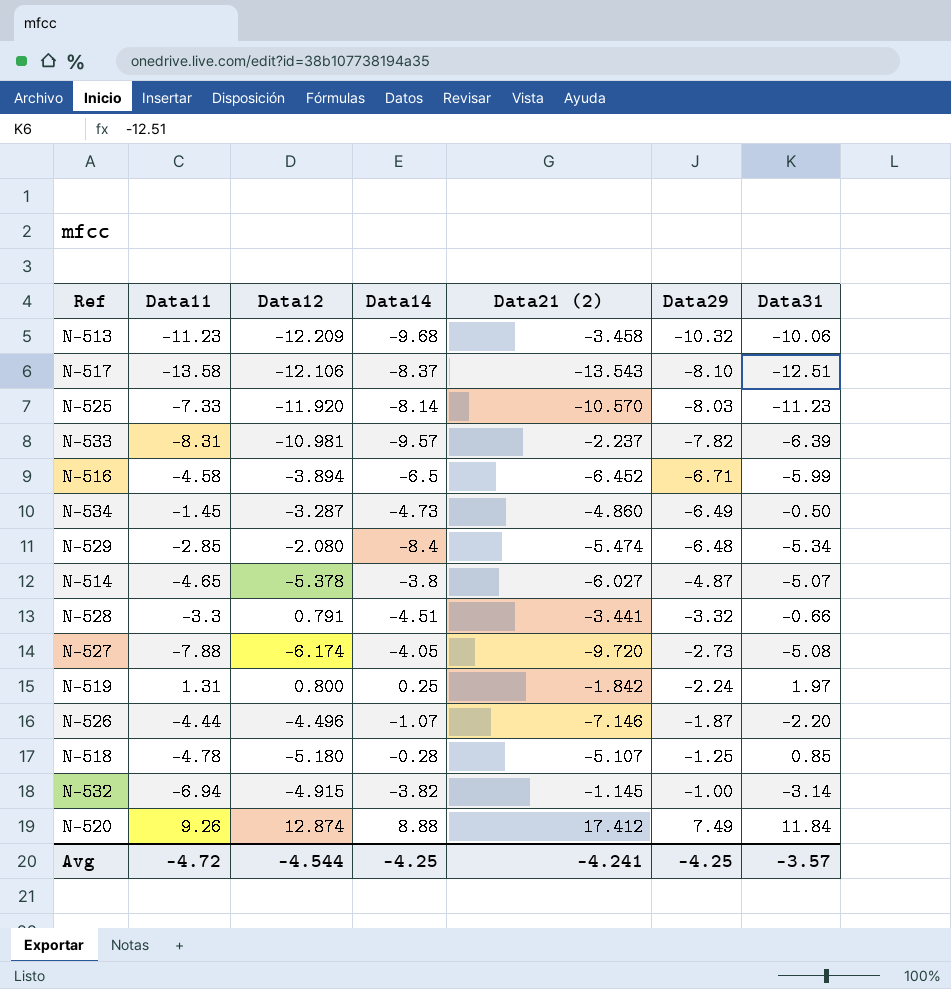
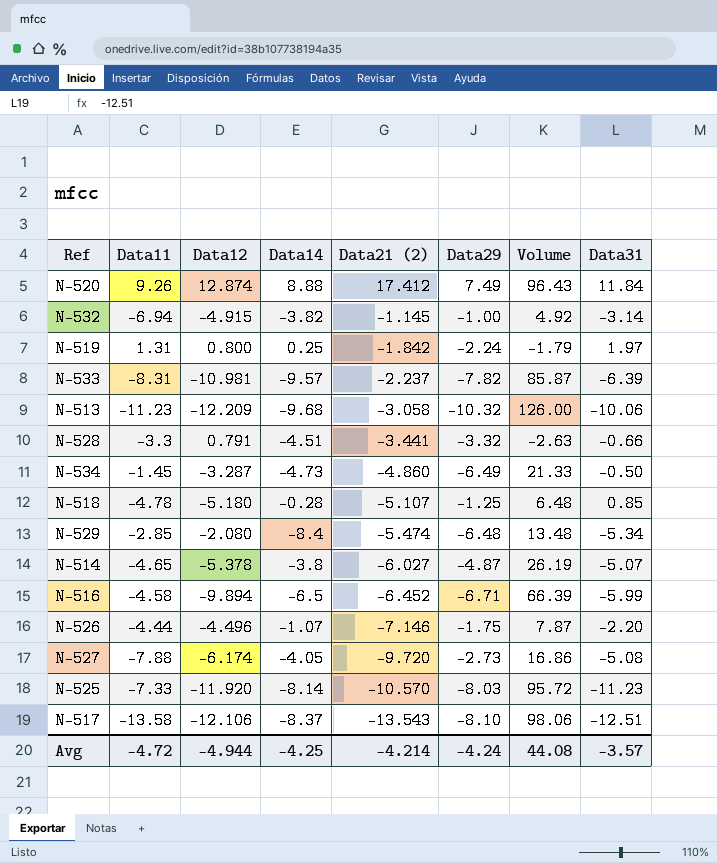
row order: Data29 ascending -> Data21 (2) descending
column Volume | formula: none -> [Data12] * [Data29]
N-513 | Data21 (2): -3.458 -> -3.058
N-516 | Data12: -3.894 -> -9.894
N-526 | Data29: -1.87 -> -1.75
Avg | Data12: -4.544 -> -4.944
Avg | Data21 (2): -4.241 -> -4.214
Avg | Data29: -4.25 -> -4.24

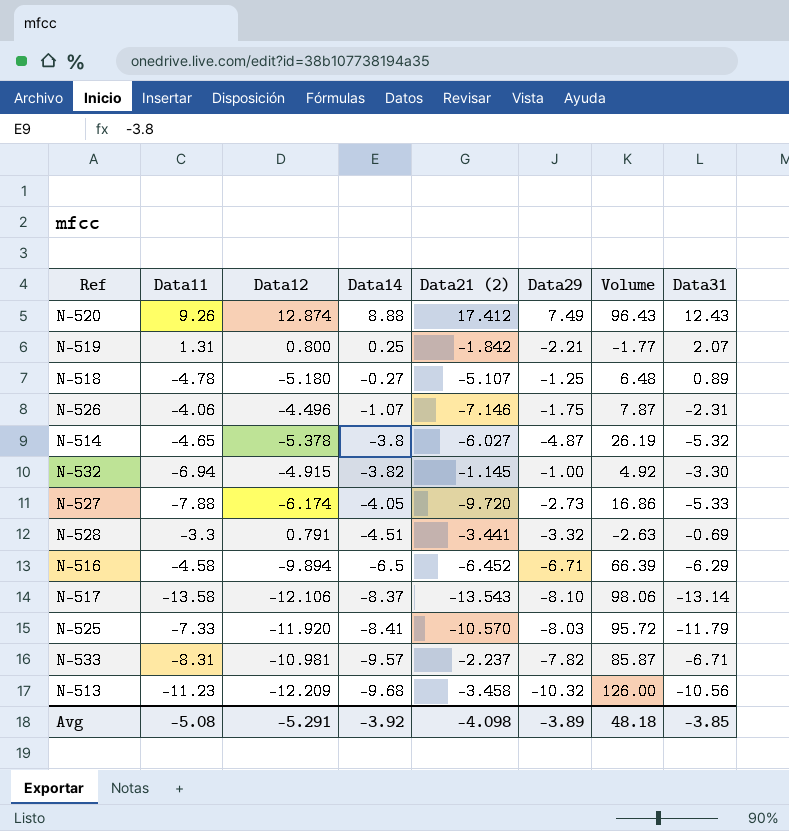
row order: Data21 (2) descending -> Data14 descending
row N-534: -1.45 | -3.287 | -4.73 | -4.860 | -6.49 | 21.33 | -0.50 -> none
row N-529: -2.85 | -2.080 | -8.4 | -5.474 | -6.48 | 13.48 | -5.34 -> none
N-520 | Data31: 11.84 -> 12.43
N-519 | Data29: -2.24 -> -2.21
N-519 | Volume: -1.79 -> -1.77
N-519 | Data31: 1.97 -> 2.07
N-518 | Data14: -0.28 -> -0.27
N-518 | Data31: 0.85 -> 0.89
N-526 | Data11: -4.44 -> -4.06
N-526 | Data31: -2.20 -> -2.31
N-514 | Data31: -5.07 -> -5.32
N-532 | Data31: -3.14 -> -3.30
N-527 | Data31: -5.08 -> -5.33
N-528 | Data31: -0.66 -> -0.69
N-516 | Data31: -5.99 -> -6.29
N-517 | Data31: -12.51 -> -13.14
N-525 | Data14: -8.14 -> -8.41
N-525 | Data31: -11.23 -> -11.79
N-533 | Data31: -6.39 -> -6.71
N-513 | Data21 (2): -3.058 -> -3.458
N-513 | Data31: -10.06 -> -10.56
Avg | Data11: -4.72 -> -5.08
Avg | Data12: -4.944 -> -5.291
Avg | Data14: -4.25 -> -3.92
Avg | Data21 (2): -4.214 -> -4.098
Avg | Data29: -4.24 -> -3.89
Avg | Volume: 44.08 -> 48.18
Avg | Data31: -3.57 -> -3.85

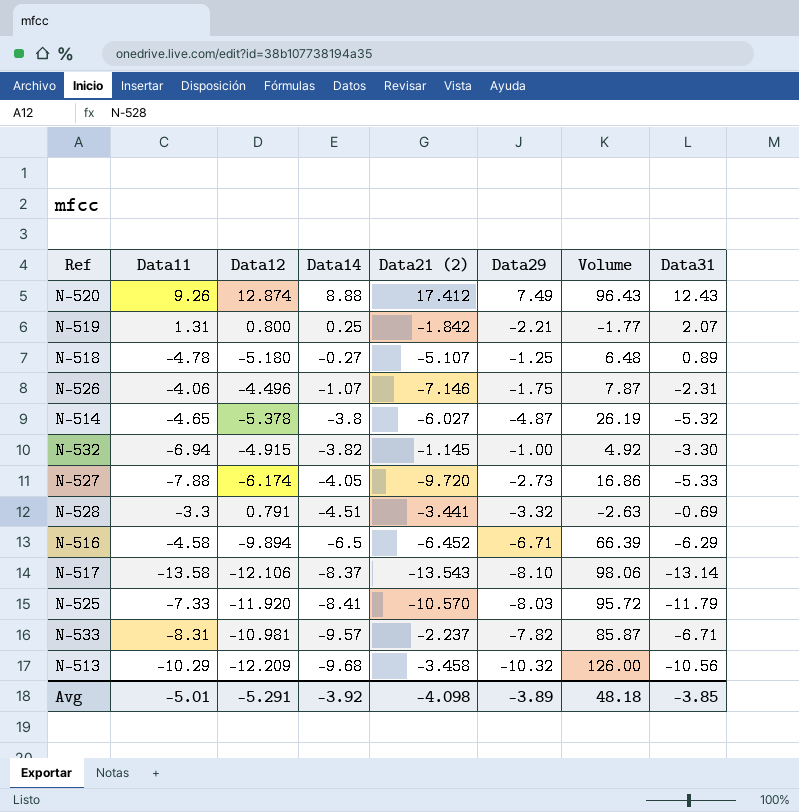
N-513 | Data11: -11.23 -> -10.29
Avg | Data11: -5.08 -> -5.01

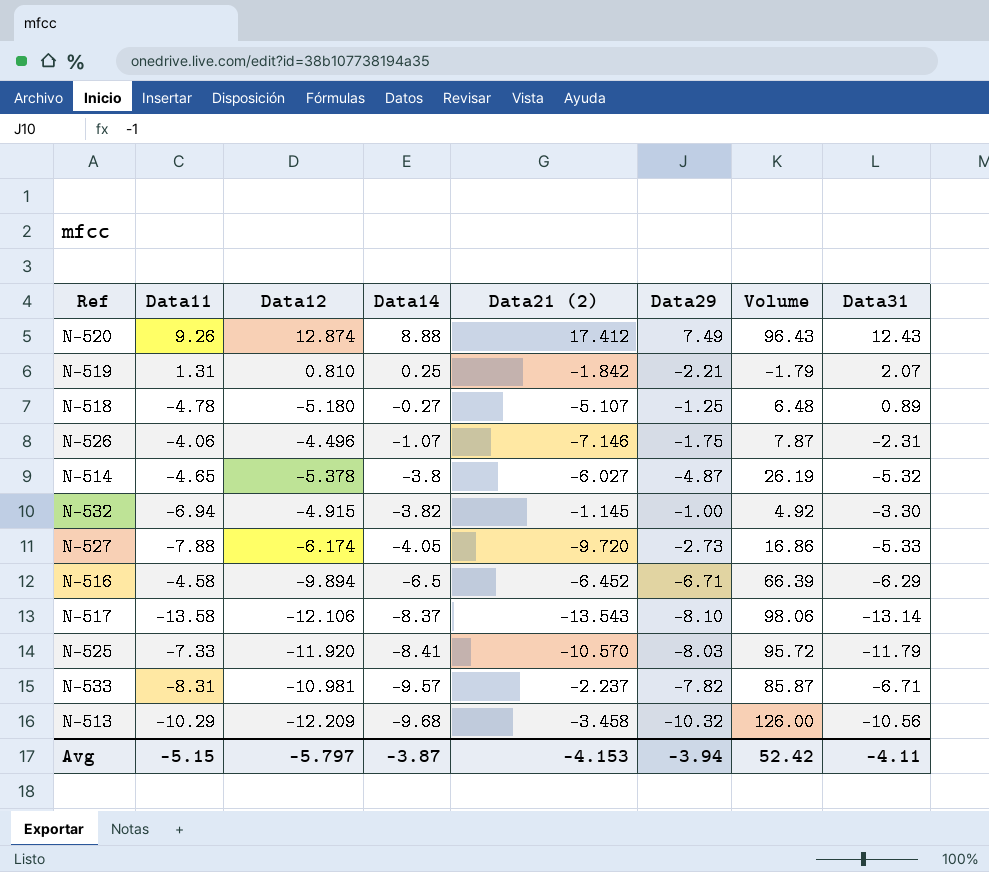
row N-528: -3.3 | 0.791 | -4.51 | -3.441 | -3.32 | -2.63 | -0.69 -> none
N-519 | Data12: 0.800 -> 0.810
N-519 | Volume: -1.77 -> -1.79
Avg | Data11: -5.01 -> -5.15
Avg | Data12: -5.291 -> -5.797
Avg | Data14: -3.92 -> -3.87
Avg | Data21 (2): -4.098 -> -4.153
Avg | Data29: -3.89 -> -3.94
Avg | Volume: 48.18 -> 52.42
Avg | Data31: -3.85 -> -4.11

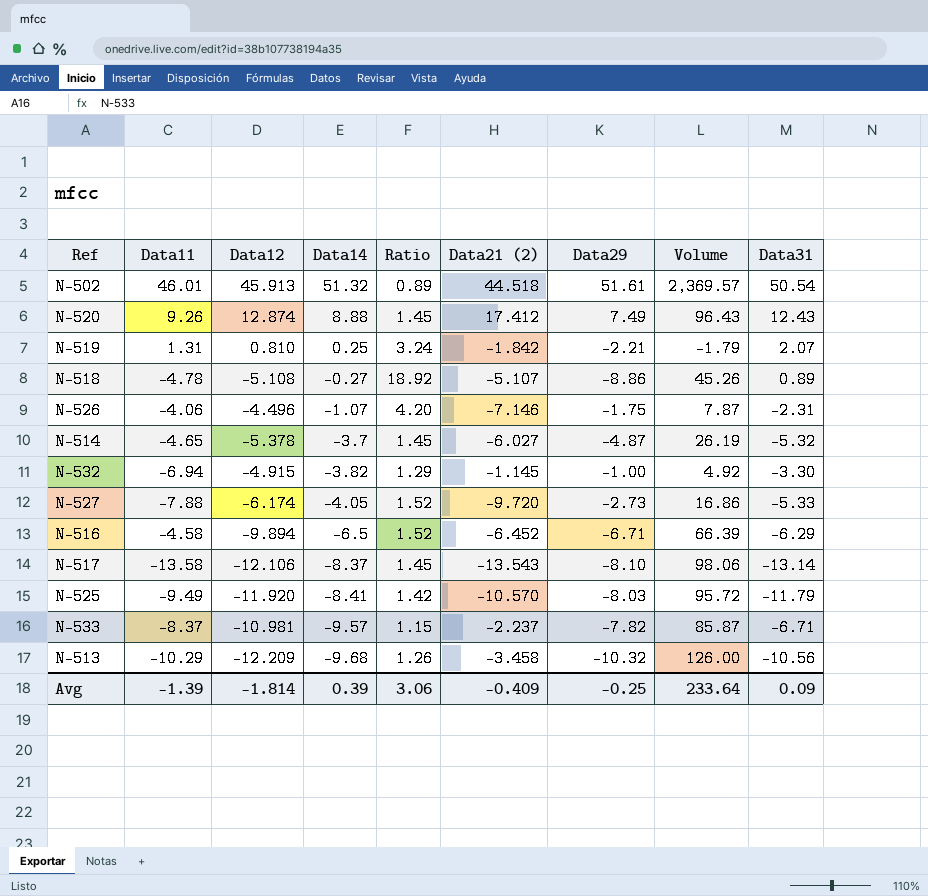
column Ratio | formula: none -> [Data12] / [Data14]
row N-502: none -> 46.01 | 45.913 | 51.32 | 0.89 | 44.518 | 51.61 | 2,369.57 | 50.54
N-518 | Data12: -5.180 -> -5.108
N-518 | Data29: -1.25 -> -8.86
N-518 | Volume: 6.48 -> 45.26
N-514 | Data14: -3.8 -> -3.7
N-525 | Data11: -7.33 -> -9.49
N-533 | Data11: -8.31 -> -8.37
Avg | Data11: -5.15 -> -1.39
Avg | Data12: -5.797 -> -1.814
Avg | Data14: -3.87 -> 0.39
Avg | Data21 (2): -4.153 -> -0.409
Avg | Data29: -3.94 -> -0.25
Avg | Volume: 52.42 -> 233.64
Avg | Data31: -4.11 -> 0.09

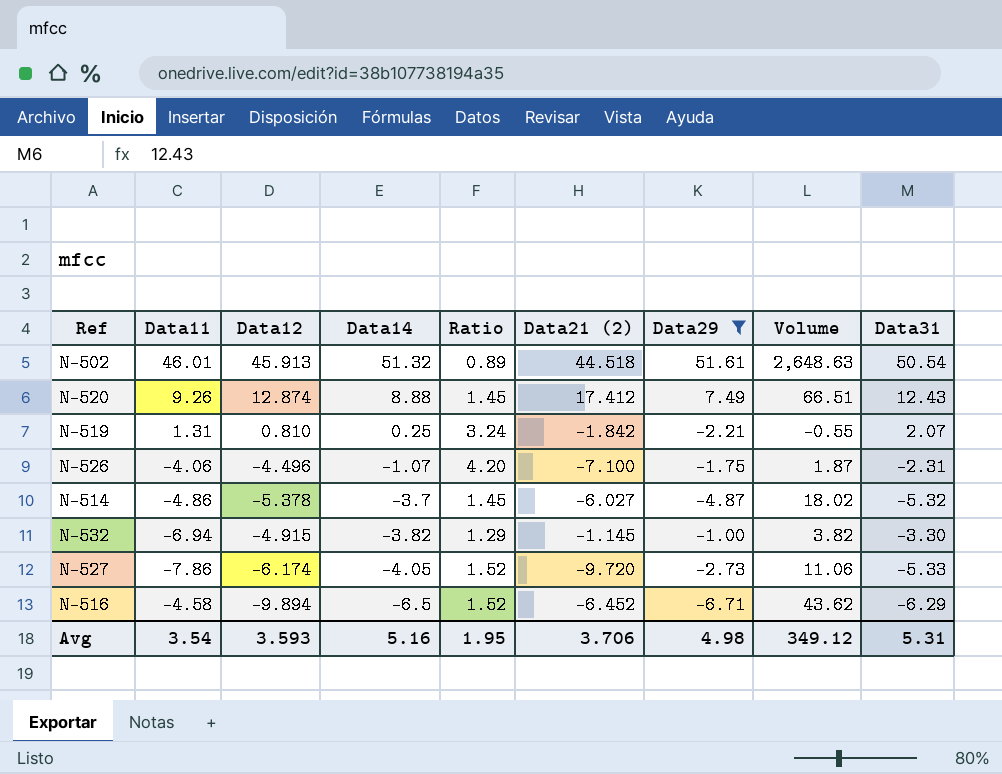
filter: none -> Data29 >= -6.71
column Volume | formula: [Data12] * [Data29] -> [Data14] * [Data29]
N-526 | Data21 (2): -7.146 -> -7.100
N-514 | Data11: -4.65 -> -4.86
N-527 | Data11: -7.88 -> -7.86
Avg | Data11: -1.39 -> 3.54
Avg | Data12: -1.814 -> 3.593
Avg | Data14: 0.39 -> 5.16
Avg | Ratio: 3.06 -> 1.95
Avg | Data21 (2): -0.409 -> 3.706
Avg | Data29: -0.25 -> 4.98
Avg | Volume: 233.64 -> 349.12
Avg | Data31: 0.09 -> 5.31

